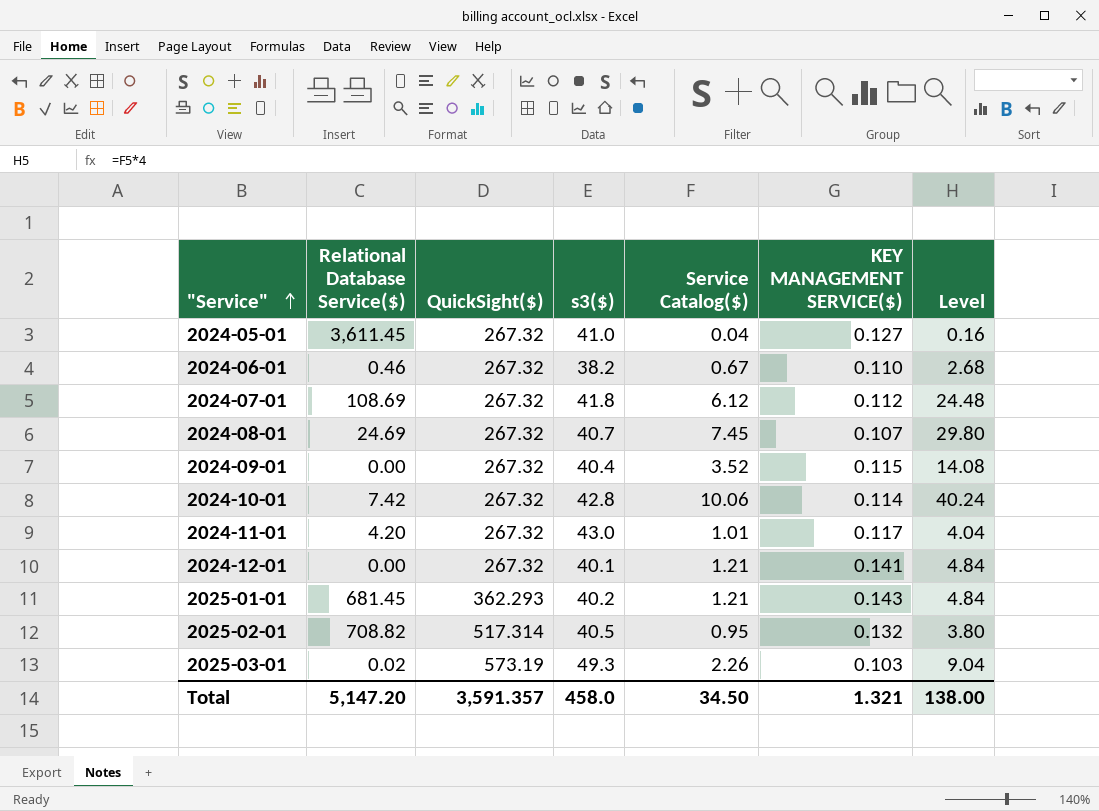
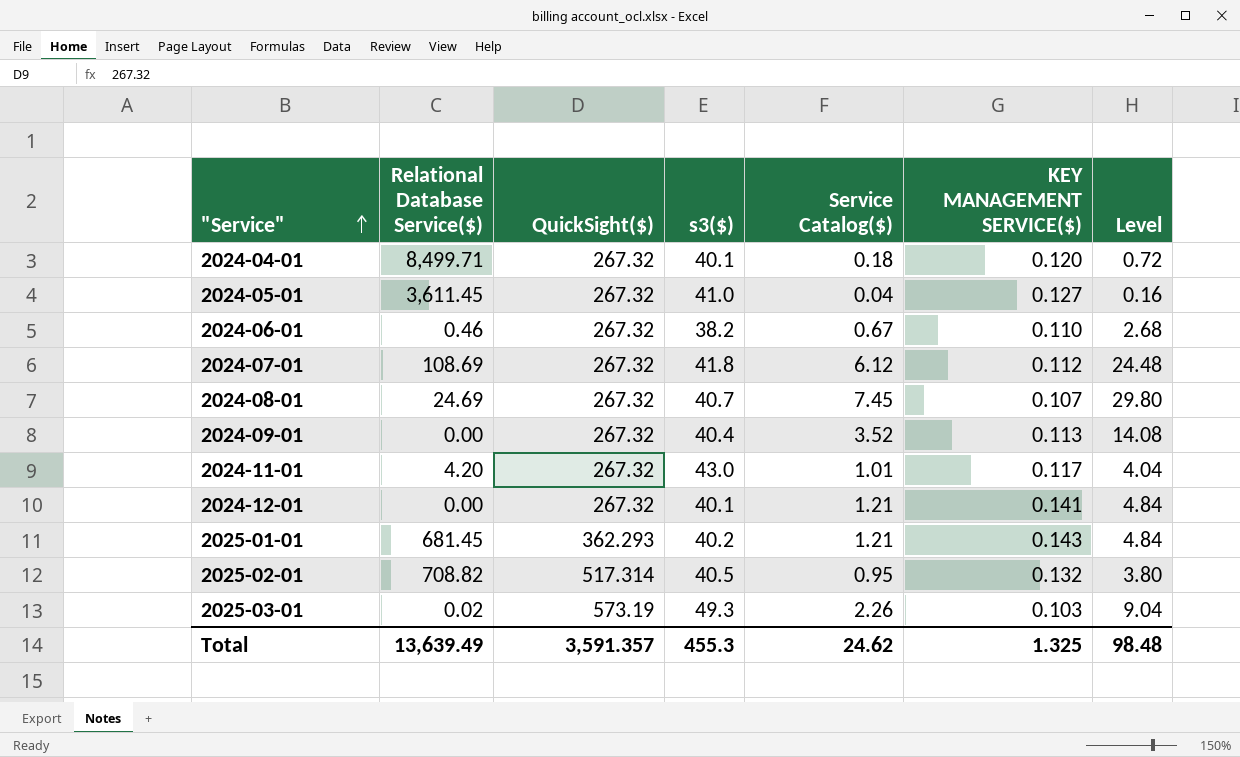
row 2024-10-01: 7.42 | 267.32 | 42.8 | 10.06 | 0.114 | 40.24 -> none
row 2024-04-01: none -> 8,499.71 | 267.32 | 40.1 | 0.18 | 0.120 | 0.72
2024-09-01 | KEY MANAGEMENT SERVICE($): 0.115 -> 0.113
Total | Relational Database Service($): 5,147.20 -> 13,639.49
Total | s3($): 458.0 -> 455.3
Total | Service Catalog($): 34.50 -> 24.62
Total | KEY MANAGEMENT SERVICE($): 1.321 -> 1.325
Total | Level: 138.00 -> 98.48

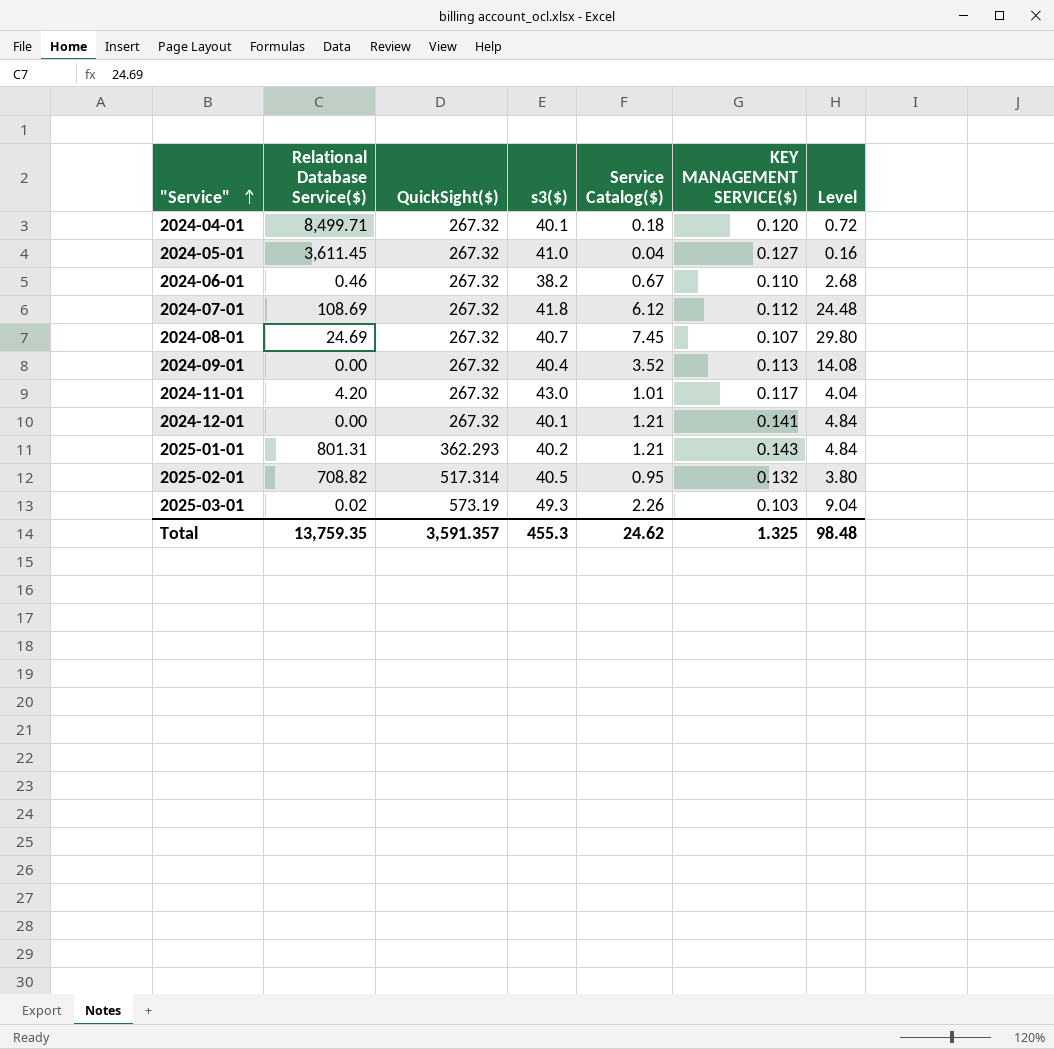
2025-01-01 | Relational Database Service($): 681.45 -> 801.31
Total | Relational Database Service($): 13,639.49 -> 13,759.35

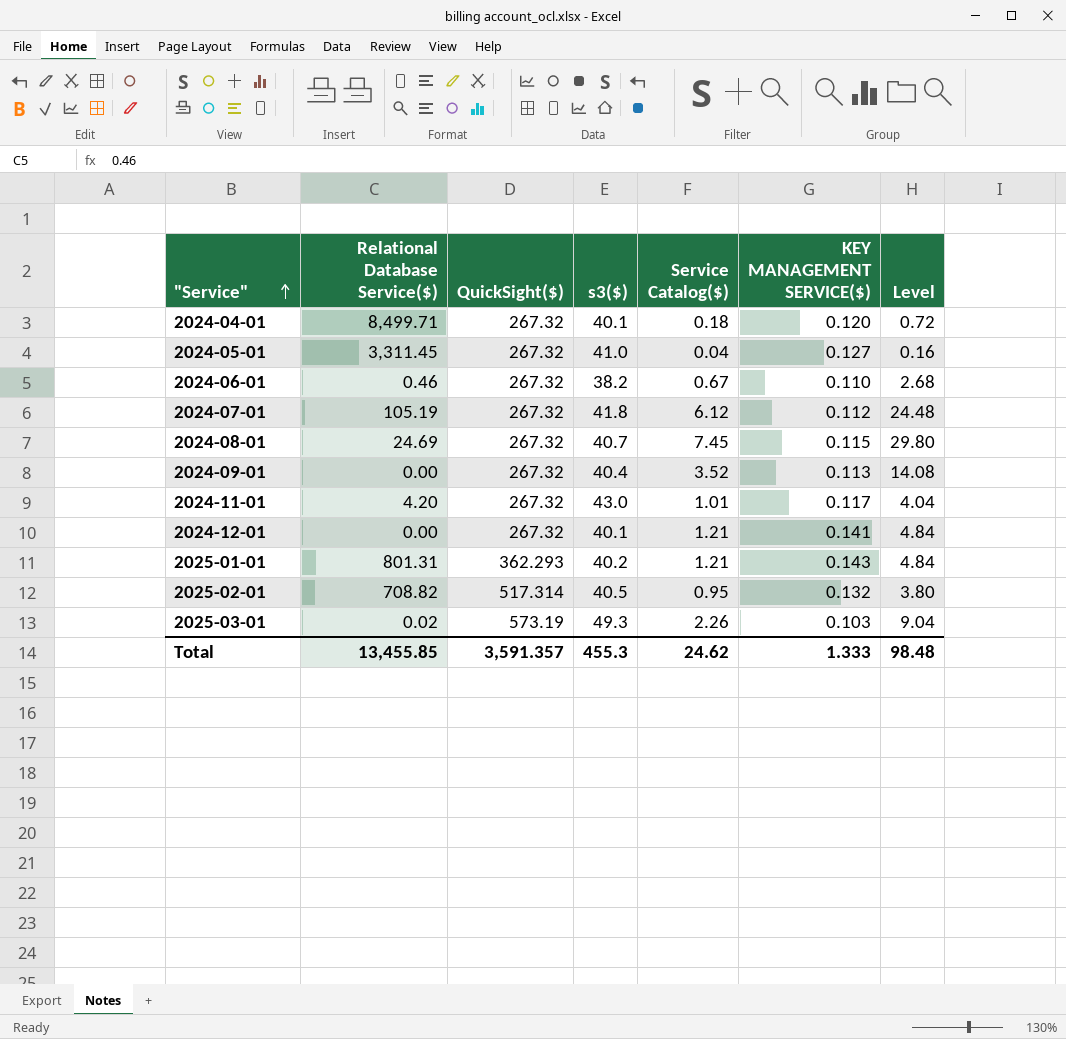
2024-05-01 | Relational Database Service($): 3,611.45 -> 3,311.45
2024-07-01 | Relational Database Service($): 108.69 -> 105.19
2024-08-01 | KEY MANAGEMENT SERVICE($): 0.107 -> 0.115
Total | Relational Database Service($): 13,759.35 -> 13,455.85
Total | KEY MANAGEMENT SERVICE($): 1.325 -> 1.333

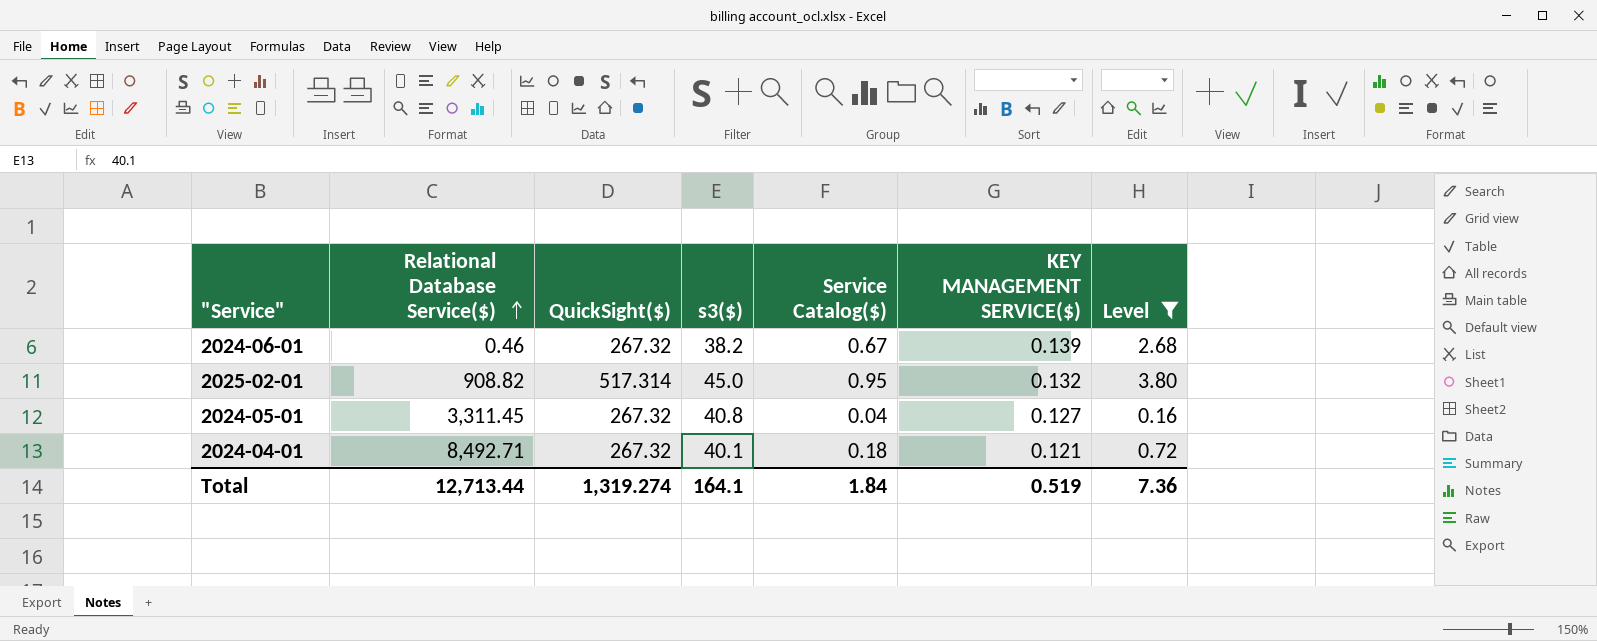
filter: none -> Level <= 3.80
row order: "Service" ascending -> Relational Database Service($) ascending
2024-06-01 | KEY MANAGEMENT SERVICE($): 0.110 -> 0.139
2025-02-01 | Relational Database Service($): 708.82 -> 908.82
2025-02-01 | s3($): 40.5 -> 45.0
2024-05-01 | s3($): 41.0 -> 40.8
2024-04-01 | Relational Database Service($): 8,499.71 -> 8,492.71
2024-04-01 | KEY MANAGEMENT SERVICE($): 0.120 -> 0.121
Total | Relational Database Service($): 13,455.85 -> 12,713.44
Total | QuickSight($): 3,591.357 -> 1,319.274
Total | s3($): 455.3 -> 164.1
Total | Service Catalog($): 24.62 -> 1.84
Total | KEY MANAGEMENT SERVICE($): 1.333 -> 0.519
Total | Level: 98.48 -> 7.36

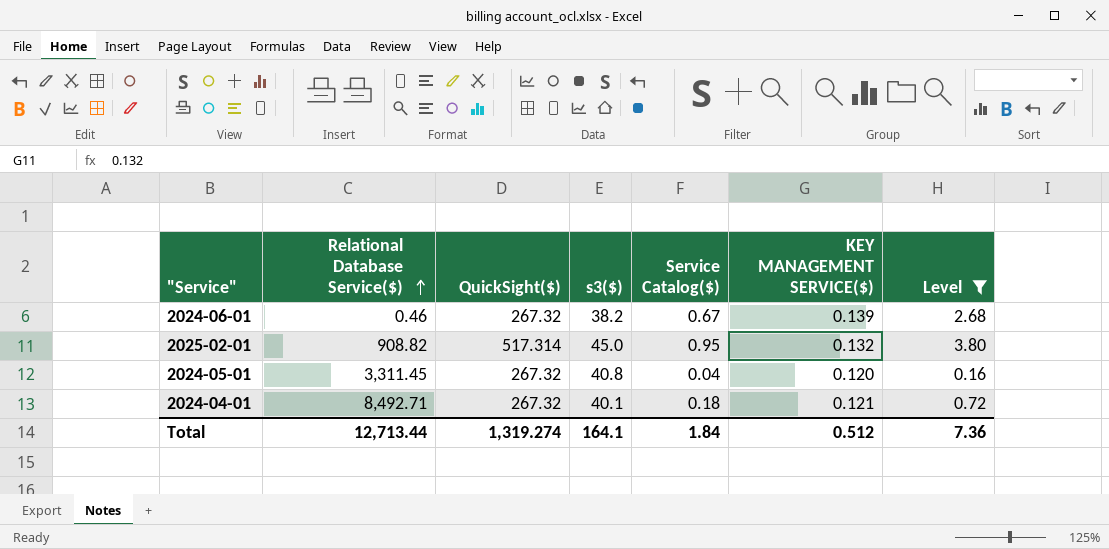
2024-05-01 | KEY MANAGEMENT SERVICE($): 0.127 -> 0.120
Total | KEY MANAGEMENT SERVICE($): 0.519 -> 0.512

